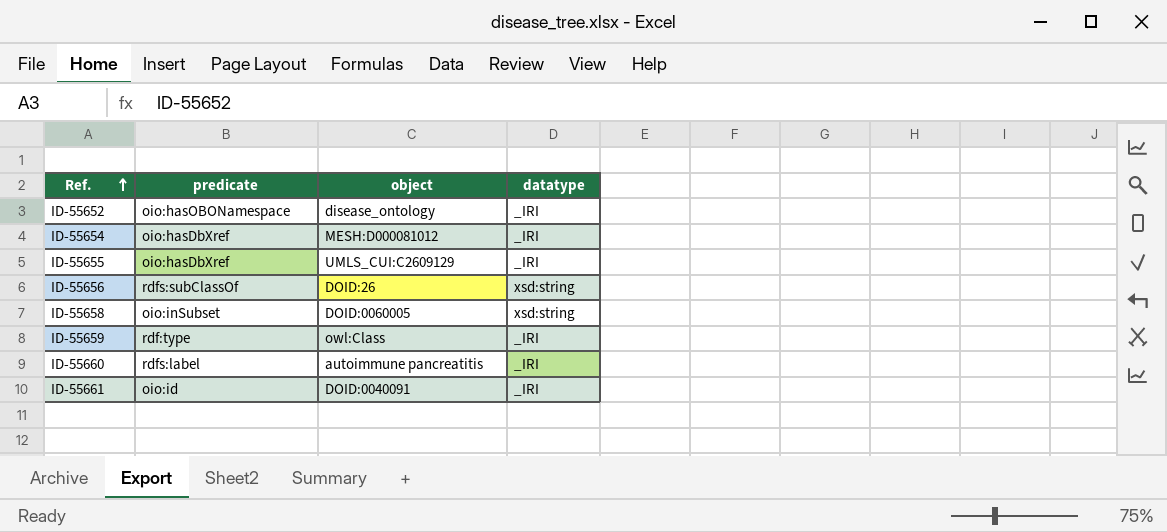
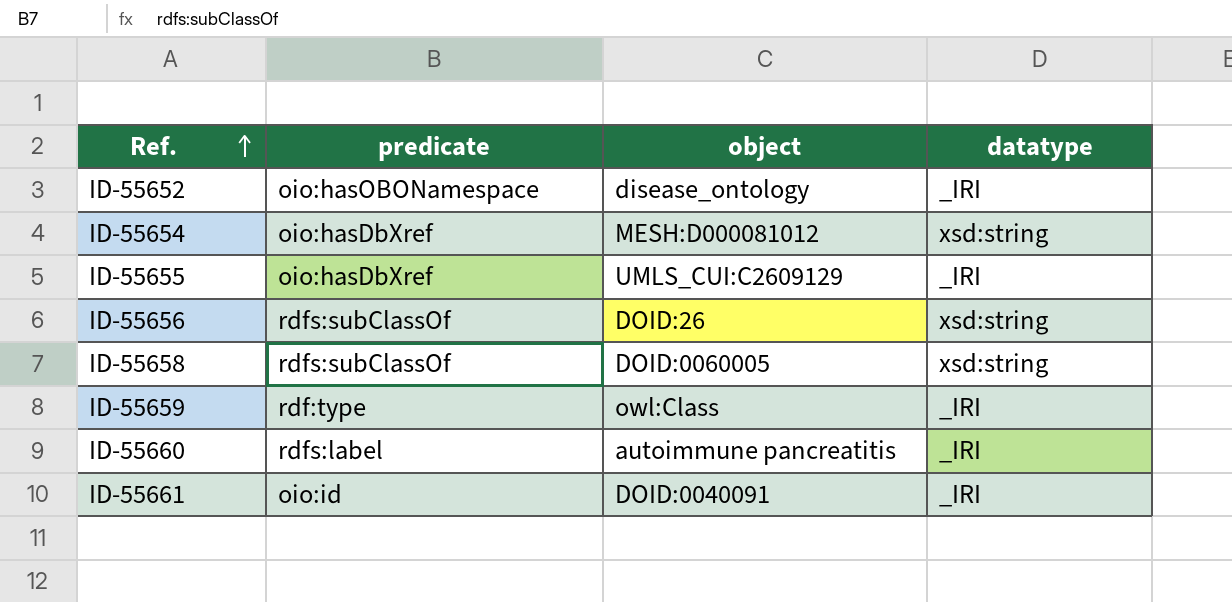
ID-55654 | datatype: _IRI -> xsd:string
ID-55658 | predicate: oio:inSubset -> rdfs:subClassOf

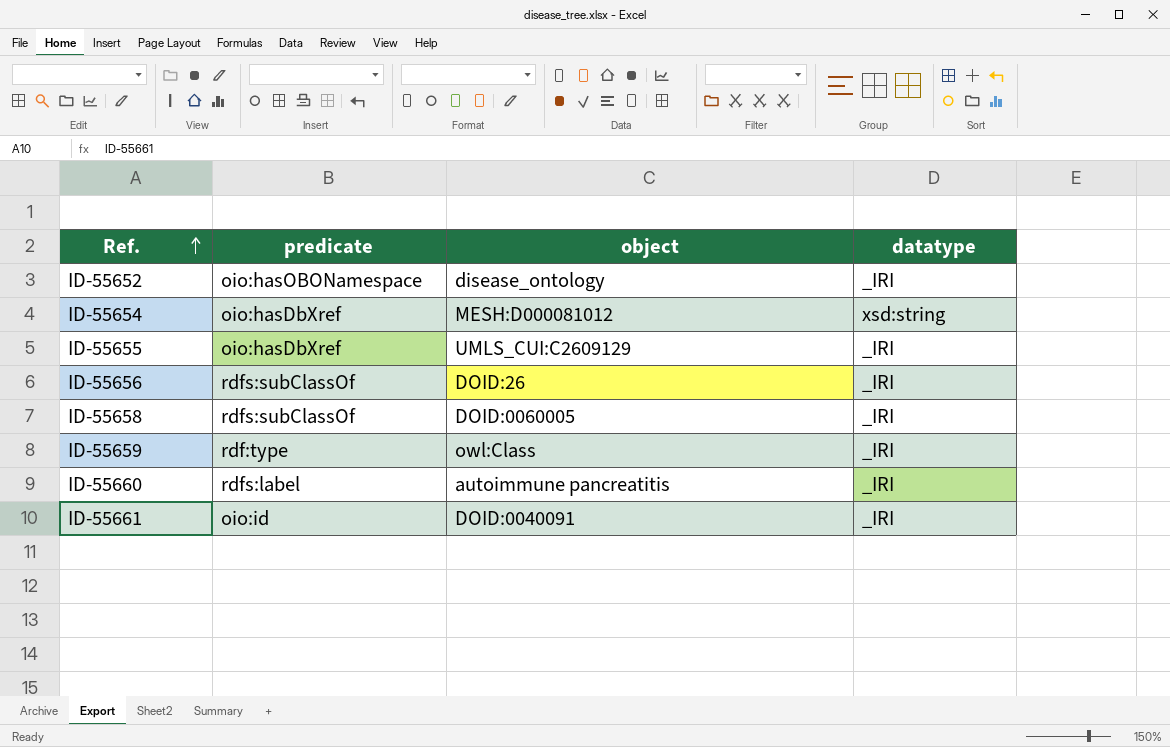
ID-55656 | datatype: xsd:string -> _IRI
ID-55658 | datatype: xsd:string -> _IRI

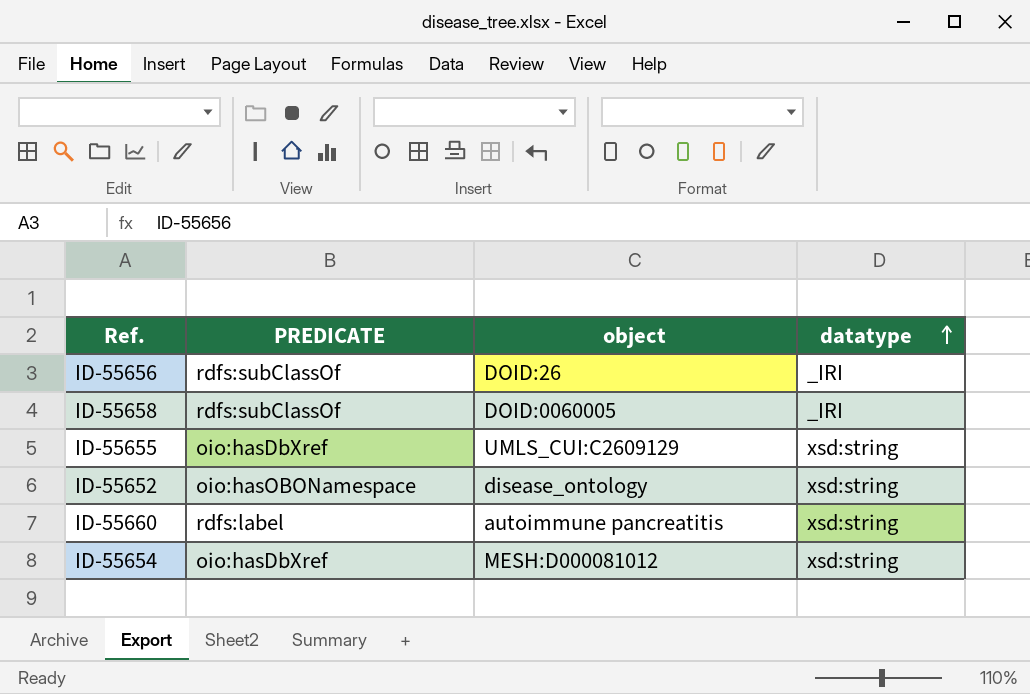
row order: Ref. ascending -> datatype ascending
column name: predicate -> PREDICATE
row ID-55659: rdf:type | owl:Class | _IRI -> none
row ID-55661: oio:id | DOID:0040091 | _IRI -> none
ID-55655 | datatype: _IRI -> xsd:string
ID-55652 | datatype: _IRI -> xsd:string
ID-55660 | datatype: _IRI -> xsd:string

